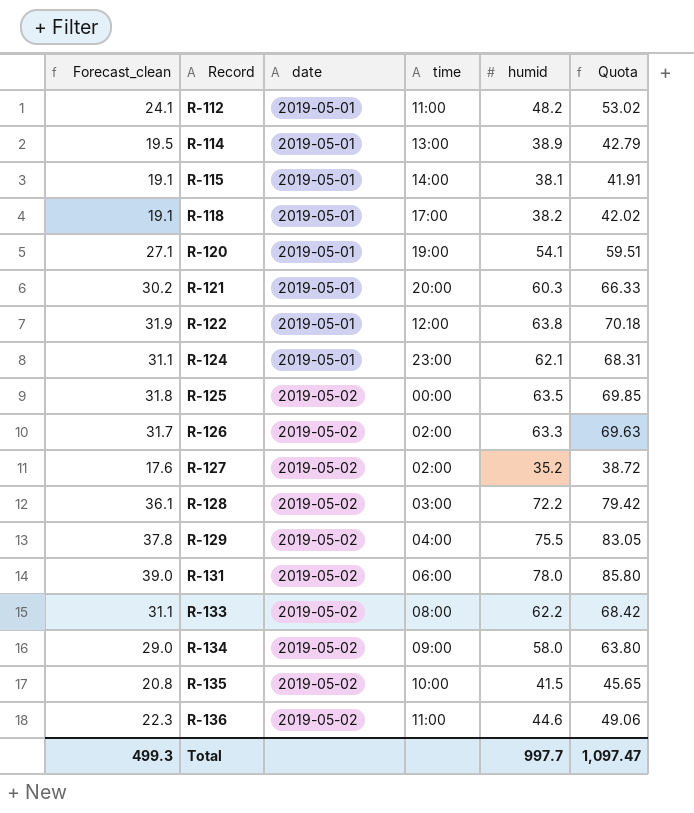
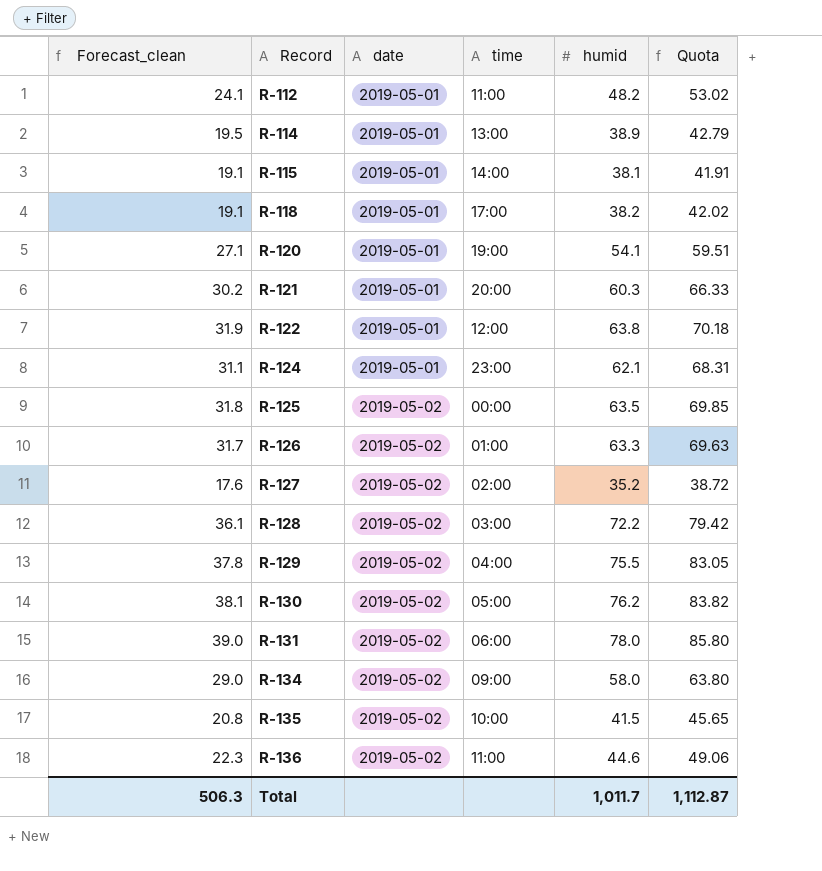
row R-133: 31.1 | 2019-05-02 | 08:00 | 62.2 | 68.42 -> none
R-126 | time: 02:00 -> 01:00
row R-130: none -> 38.1 | 2019-05-02 | 05:00 | 76.2 | 83.82
Total | Forecast_clean: 499.3 -> 506.3
Total | humid: 997.7 -> 1,011.7
Total | Quota: 1,097.47 -> 1,112.87

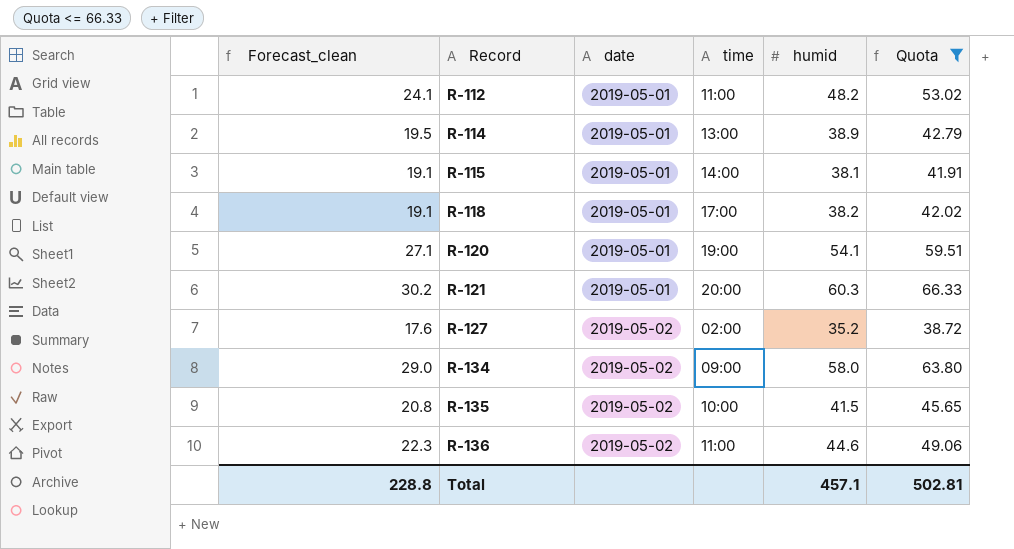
filter: none -> Quota <= 66.33
Total | Forecast_clean: 506.3 -> 228.8
Total | humid: 1,011.7 -> 457.1
Total | Quota: 1,112.87 -> 502.81

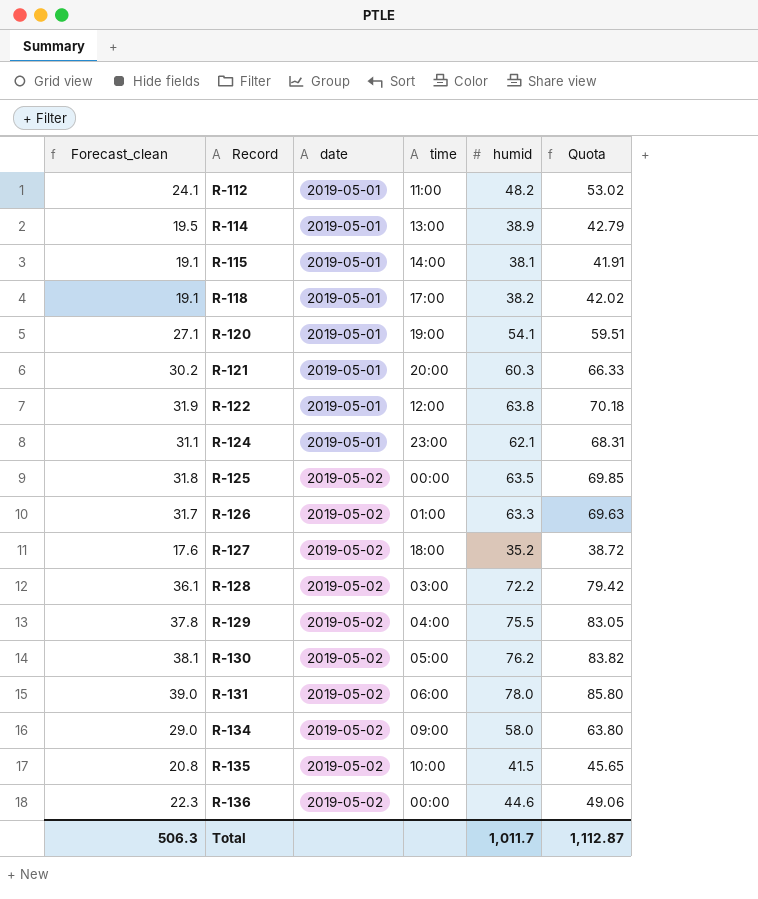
filter: Quota <= 66.33 -> none
R-127 | time: 02:00 -> 18:00
R-136 | time: 11:00 -> 00:00
Total | Forecast_clean: 228.8 -> 506.3
Total | humid: 457.1 -> 1,011.7
Total | Quota: 502.81 -> 1,112.87

